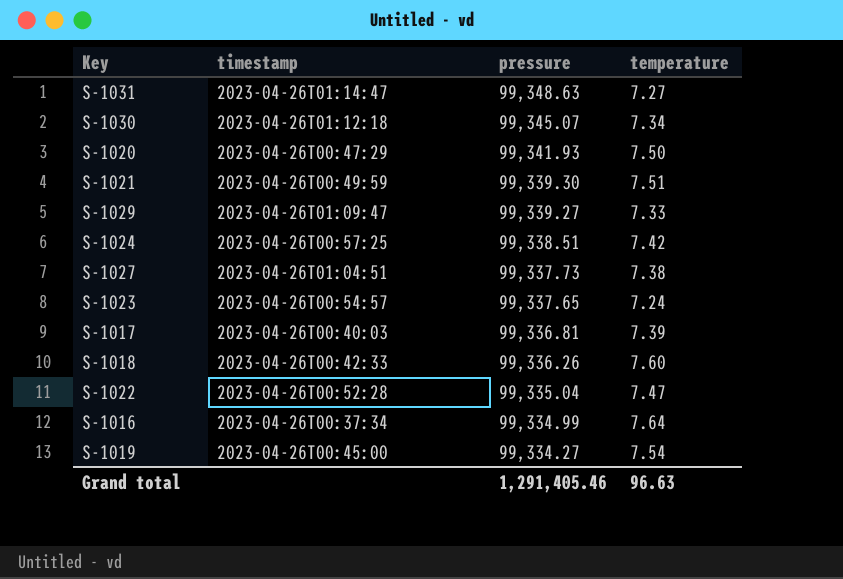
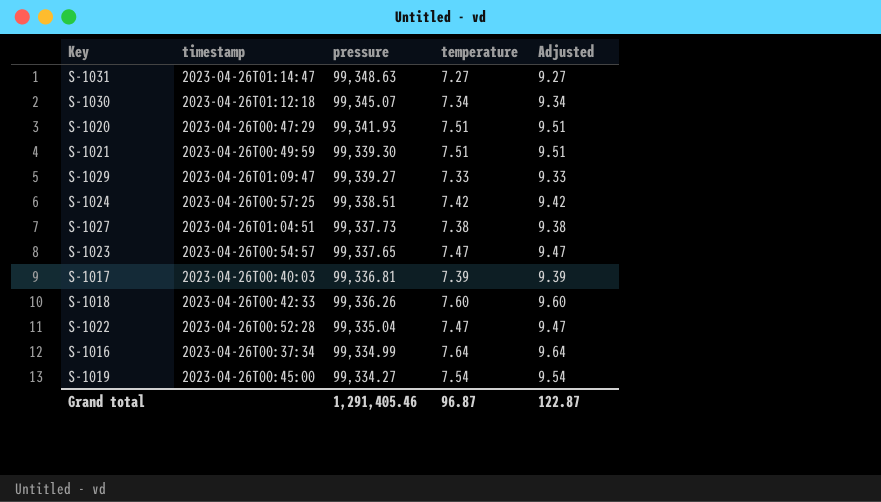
column Adjusted | formula: none -> [temperature] + 2
S-1020 | temperature: 7.50 -> 7.51
S-1023 | temperature: 7.24 -> 7.47
Grand total | temperature: 96.63 -> 96.87

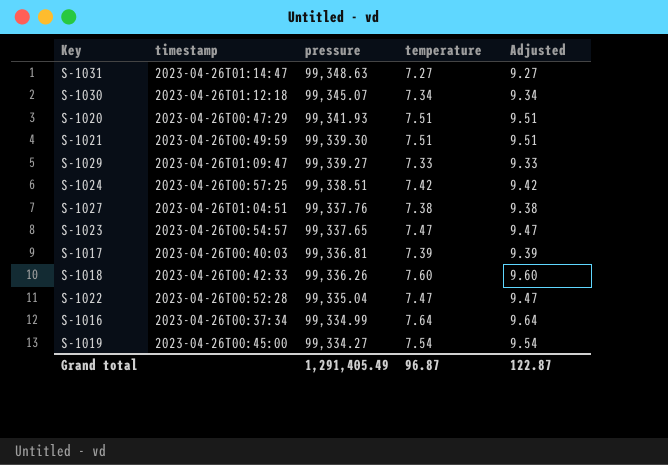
S-1027 | pressure: 99,337.73 -> 99,337.76
Grand total | pressure: 1,291,405.46 -> 1,291,405.49

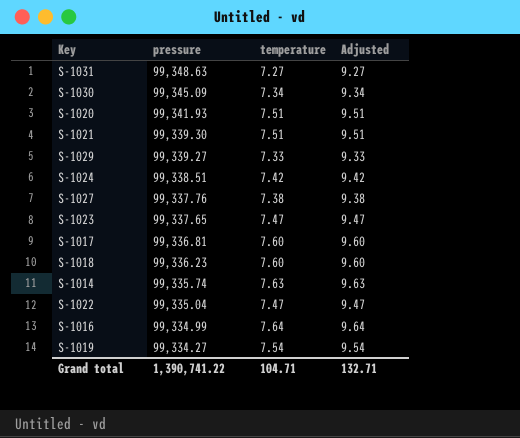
column timestamp | position: 2 -> none
S-1030 | pressure: 99,345.07 -> 99,345.09
S-1017 | temperature: 7.39 -> 7.60
S-1017 | Adjusted: 9.39 -> 9.60
S-1018 | pressure: 99,336.26 -> 99,336.23
row S-1014: none -> 99,335.74 | 7.63 | 9.63
Grand total | pressure: 1,291,405.49 -> 1,390,741.22
Grand total | temperature: 96.87 -> 104.71
Grand total | Adjusted: 122.87 -> 132.71

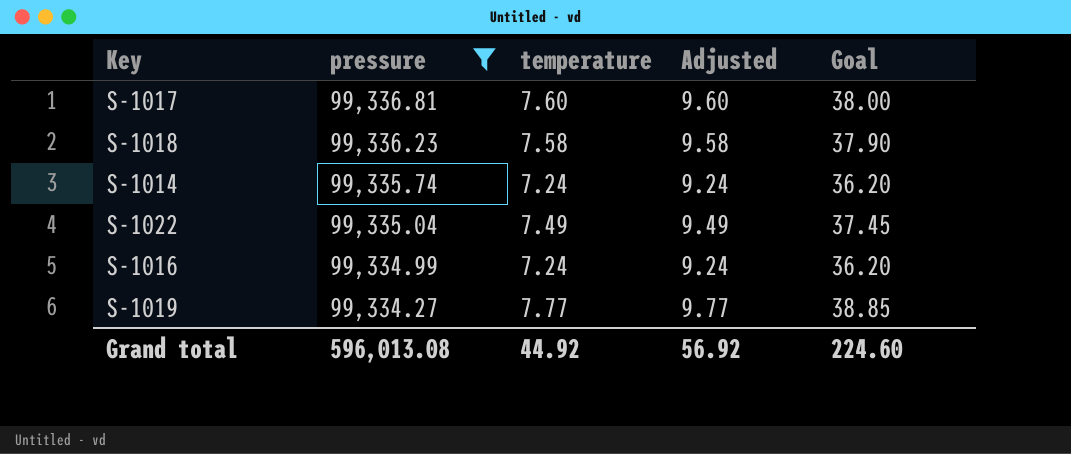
filter: none -> pressure <= 99,336.81
column Goal | formula: none -> [temperature] * 5
S-1018 | temperature: 7.60 -> 7.58
S-1018 | Adjusted: 9.60 -> 9.58
S-1014 | temperature: 7.63 -> 7.24
S-1014 | Adjusted: 9.63 -> 9.24
S-1022 | temperature: 7.47 -> 7.49
S-1022 | Adjusted: 9.47 -> 9.49
S-1016 | temperature: 7.64 -> 7.24
S-1016 | Adjusted: 9.64 -> 9.24
S-1019 | temperature: 7.54 -> 7.77
S-1019 | Adjusted: 9.54 -> 9.77
Grand total | pressure: 1,390,741.22 -> 596,013.08
Grand total | temperature: 104.71 -> 44.92
Grand total | Adjusted: 132.71 -> 56.92

